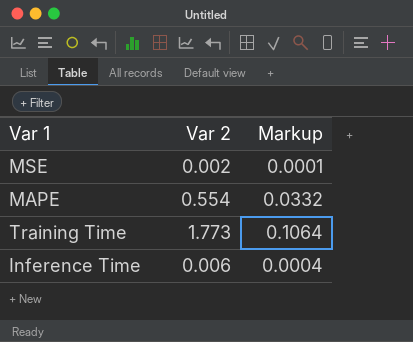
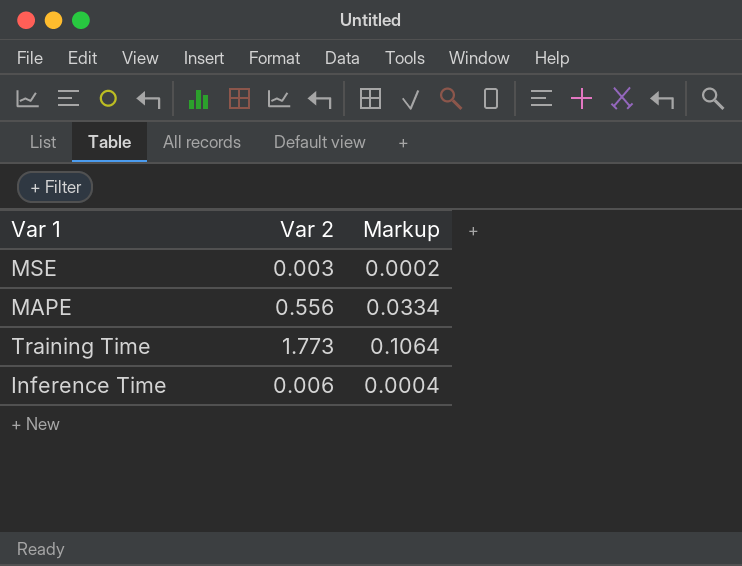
MSE | Var 2: 0.002 -> 0.003
MSE | Markup: 0.0001 -> 0.0002
MAPE | Var 2: 0.554 -> 0.556
MAPE | Markup: 0.0332 -> 0.0334

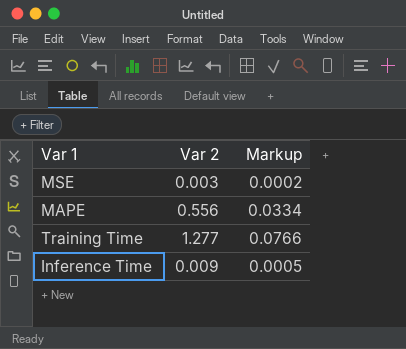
Training Time | Var 2: 1.773 -> 1.277
Training Time | Markup: 0.1064 -> 0.0766
Inference Time | Var 2: 0.006 -> 0.009
Inference Time | Markup: 0.0004 -> 0.0005

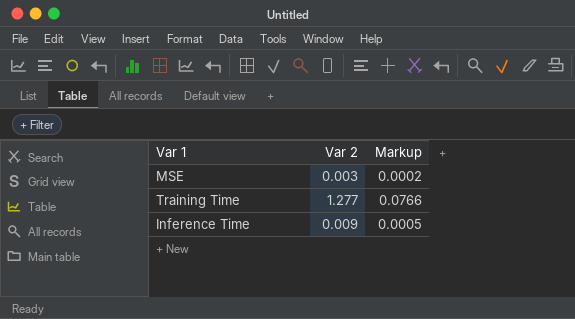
row MAPE: 0.556 | 0.0334 -> none

